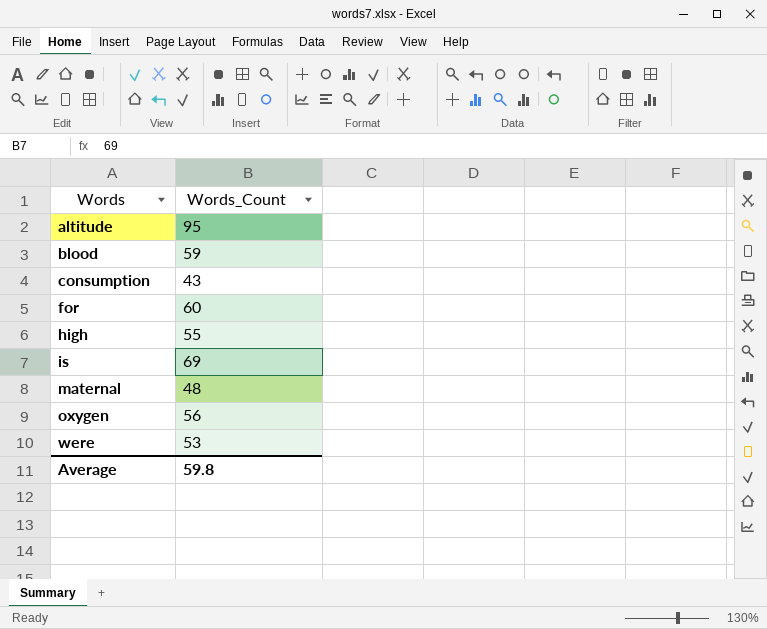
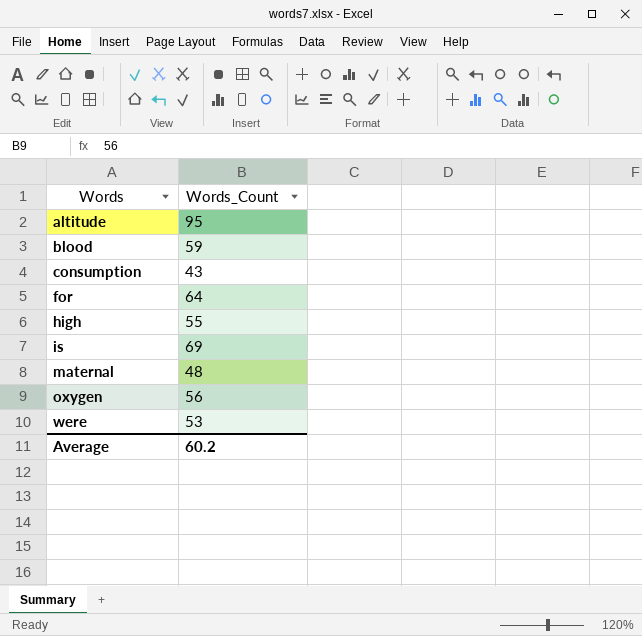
for | Words_Count: 60 -> 64
Average | Words_Count: 59.8 -> 60.2

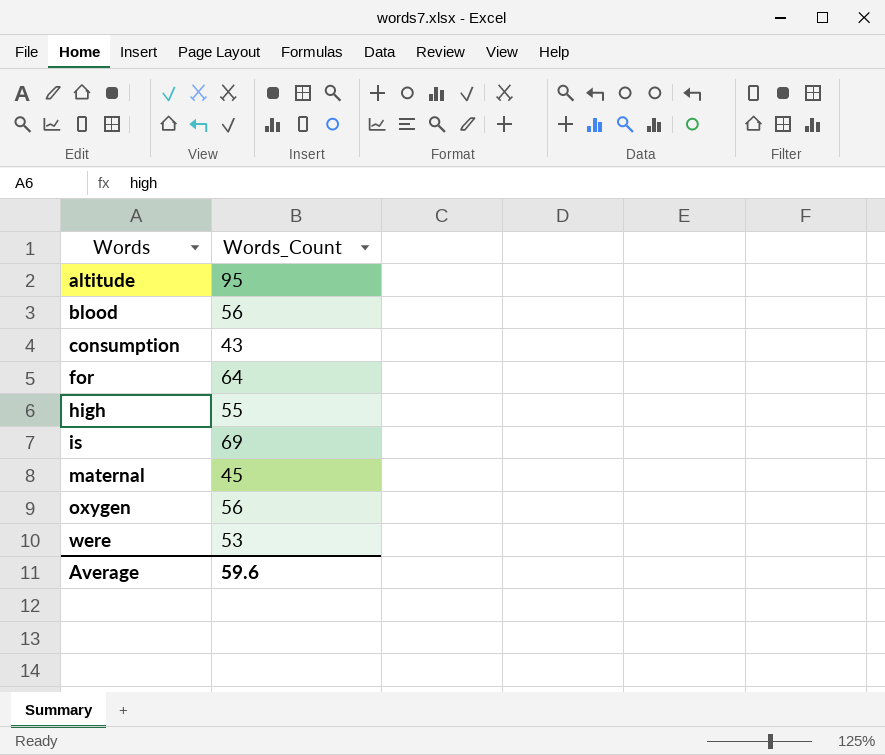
blood | Words_Count: 59 -> 56
maternal | Words_Count: 48 -> 45
Average | Words_Count: 60.2 -> 59.6

